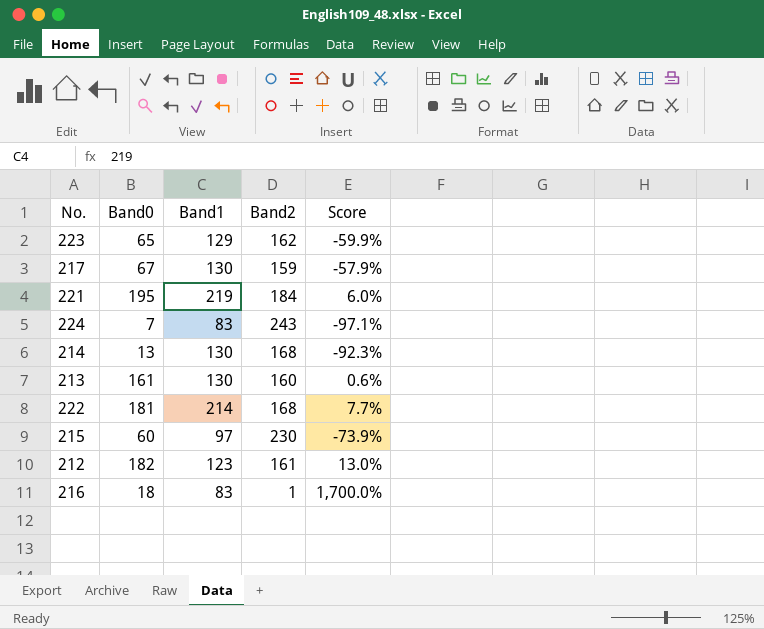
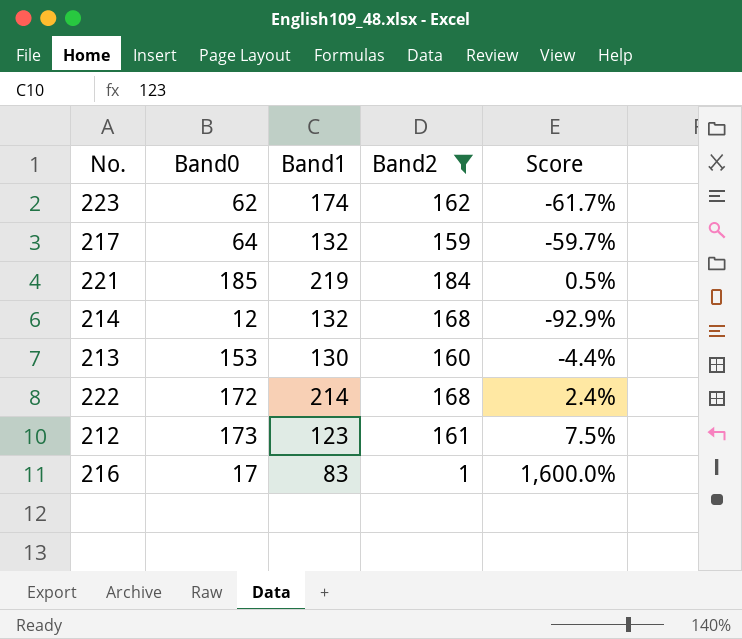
filter: none -> Band2 <= 184
223 | Band0: 65 -> 62
223 | Band1: 129 -> 174
223 | Score: -59.9% -> -61.7%
217 | Band0: 67 -> 64
217 | Band1: 130 -> 132
217 | Score: -57.9% -> -59.7%
221 | Band0: 195 -> 185
221 | Score: 6.0% -> 0.5%
214 | Band0: 13 -> 12
214 | Band1: 130 -> 132
214 | Score: -92.3% -> -92.9%
213 | Band0: 161 -> 153
213 | Score: 0.6% -> -4.4%
222 | Band0: 181 -> 172
222 | Score: 7.7% -> 2.4%
212 | Band0: 182 -> 173
212 | Score: 13.0% -> 7.5%
216 | Band0: 18 -> 17
216 | Score: 1,700.0% -> 1,600.0%

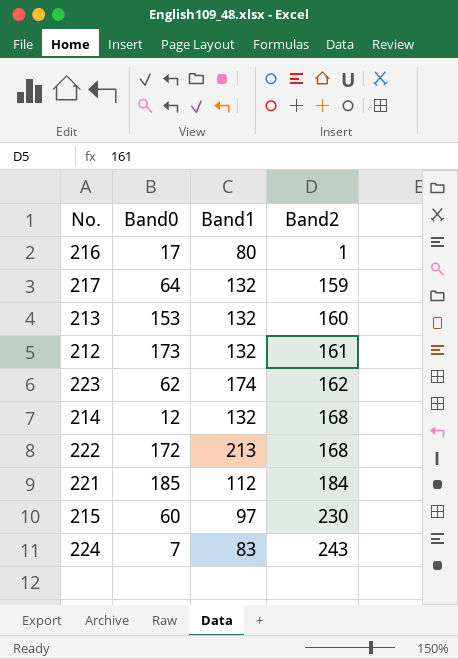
filter: Band2 <= 184 -> none
row order: none -> Band2 ascending
column Score | formula: ([Band0] - [Band2]) / [Band2] -> none
216 | Band1: 83 -> 80
213 | Band1: 130 -> 132
212 | Band1: 123 -> 132
222 | Band1: 214 -> 213
221 | Band1: 219 -> 112

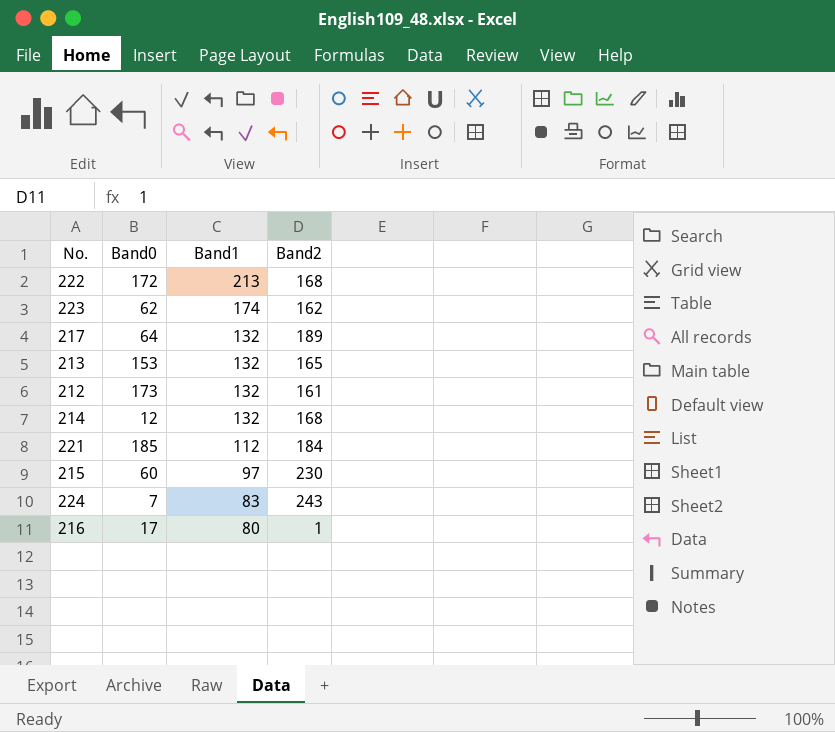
row order: Band2 ascending -> Band1 descending
217 | Band2: 159 -> 189
213 | Band2: 160 -> 165

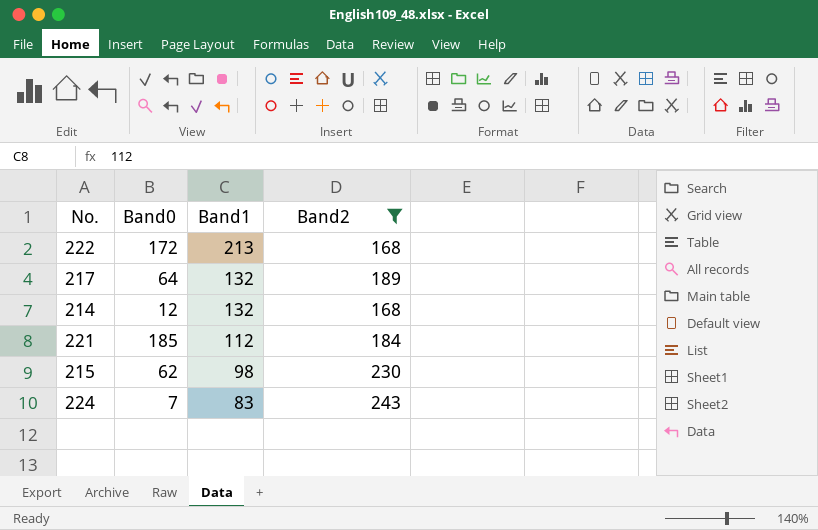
filter: none -> Band2 >= 168
215 | Band0: 60 -> 62
215 | Band1: 97 -> 98

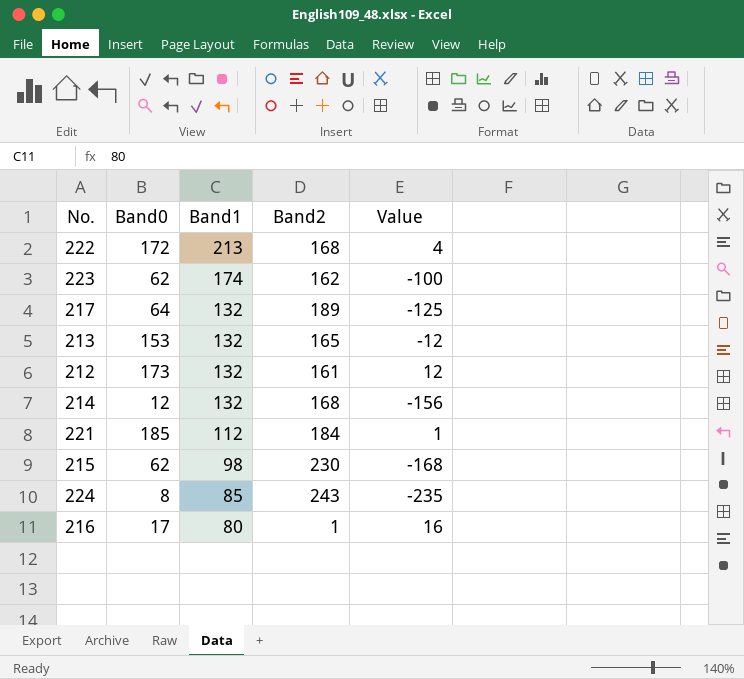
filter: Band2 >= 168 -> none
column Value | formula: none -> [Band0] - [Band2]
224 | Band0: 7 -> 8
224 | Band1: 83 -> 85

